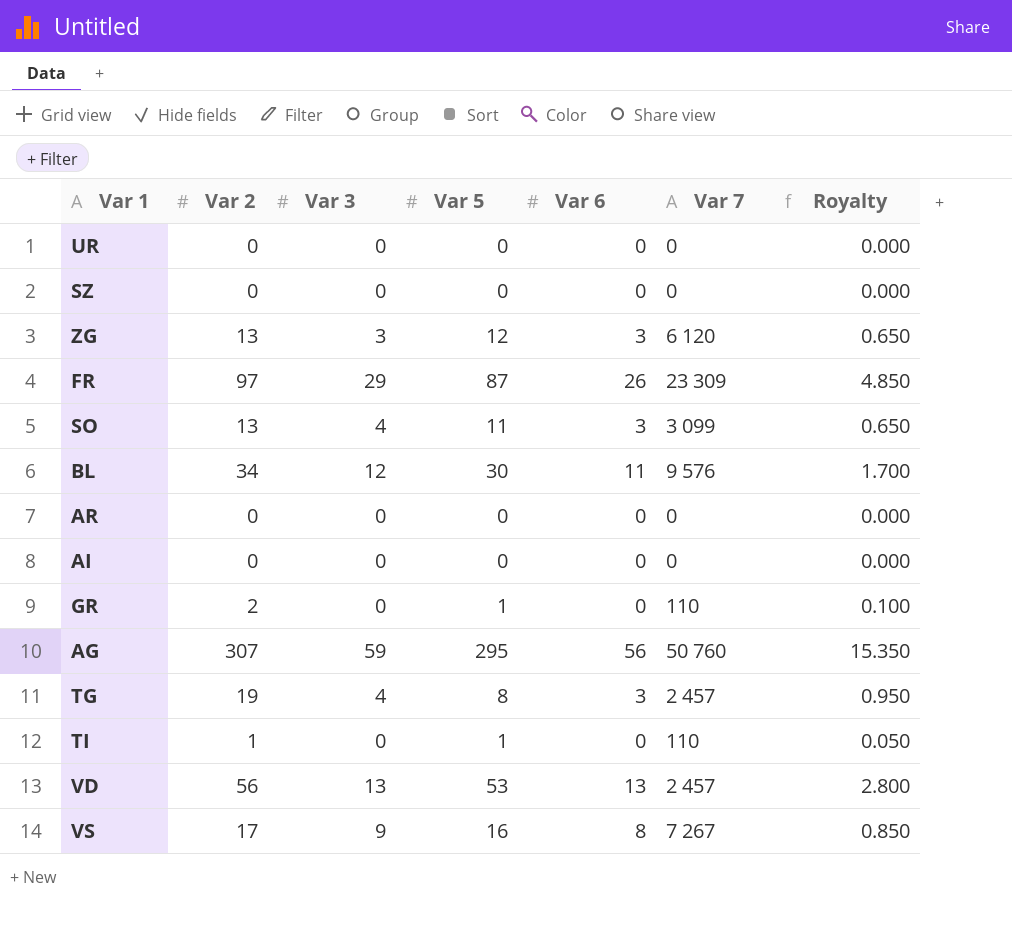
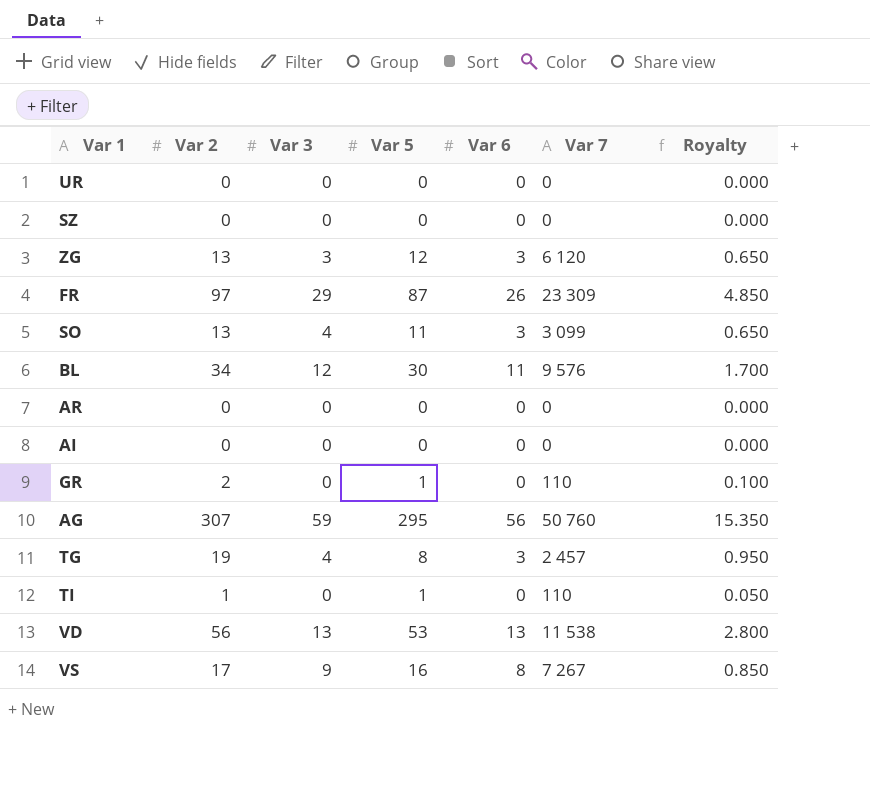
VD | Var 7: 2 457 -> 11 538

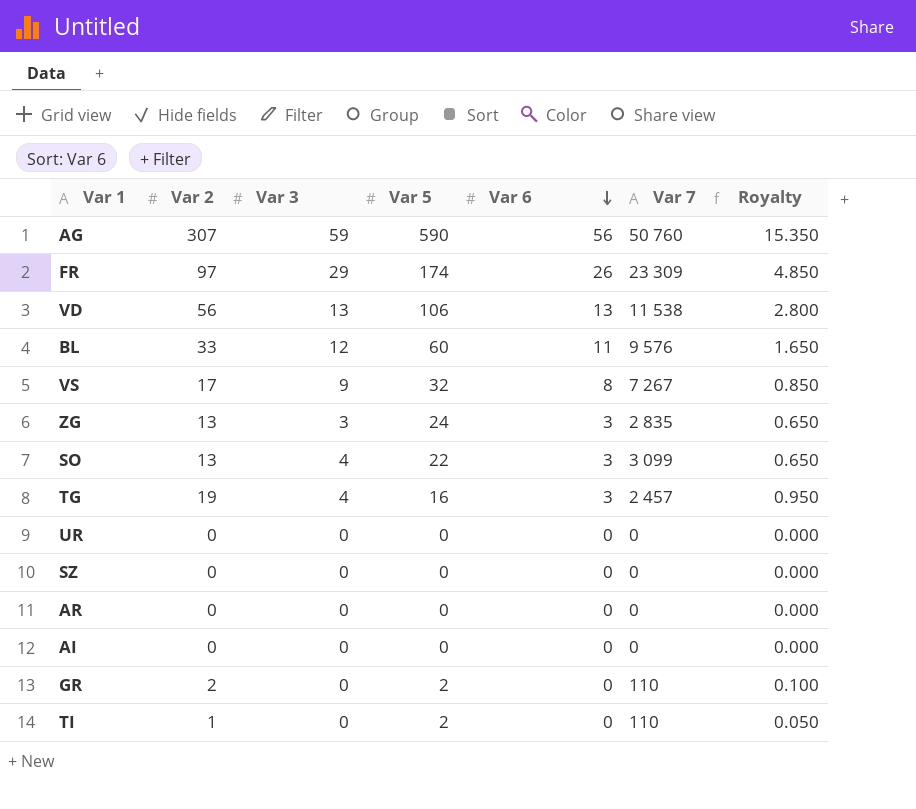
row order: none -> Var 6 descending
AG | Var 5: 295 -> 590
FR | Var 5: 87 -> 174
VD | Var 5: 53 -> 106
BL | Var 2: 34 -> 33
BL | Var 5: 30 -> 60
BL | Royalty: 1.700 -> 1.650
VS | Var 5: 16 -> 32
ZG | Var 5: 12 -> 24
ZG | Var 7: 6 120 -> 2 835
SO | Var 5: 11 -> 22
TG | Var 5: 8 -> 16
GR | Var 5: 1 -> 2
TI | Var 5: 1 -> 2

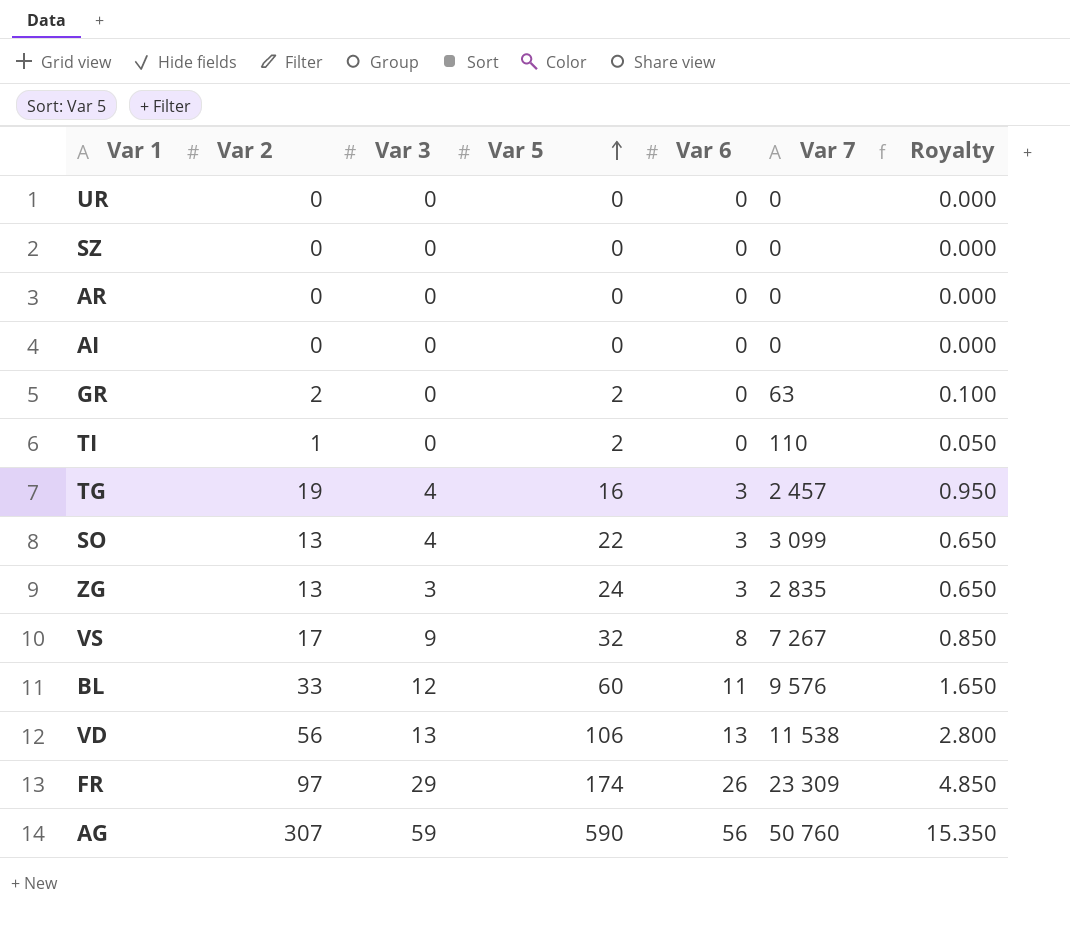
row order: Var 6 descending -> Var 5 ascending
GR | Var 7: 110 -> 63

